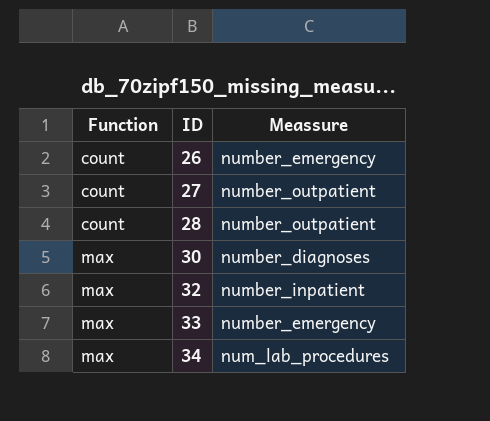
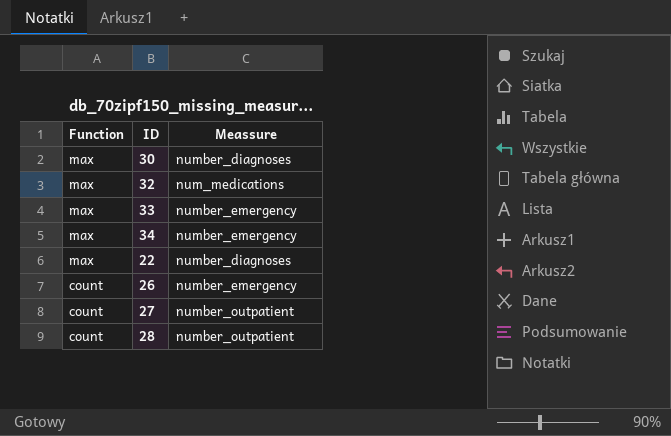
row order: Function ascending -> Function descending
32 | Meassure: number_inpatient -> num_medications
34 | Meassure: num_lab_procedures -> number_emergency
row 22: none -> max | number_diagnoses

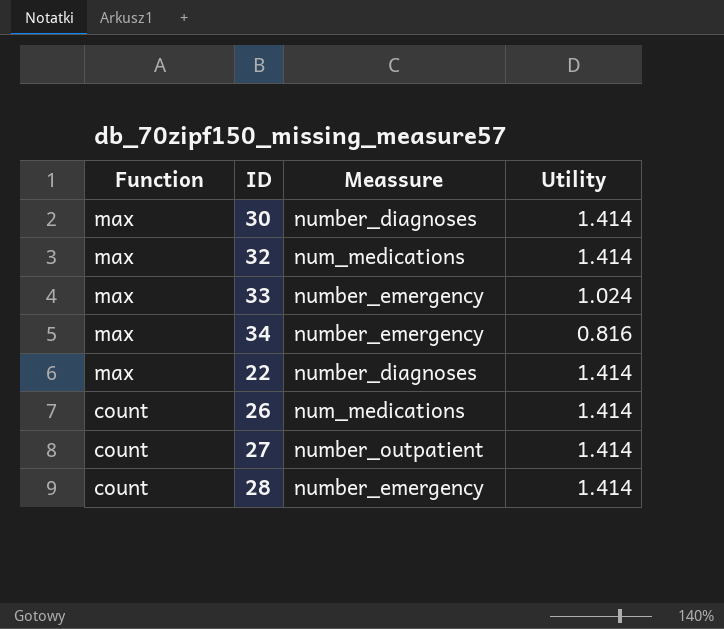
column Utility | position: none -> 4
26 | Meassure: number_emergency -> num_medications
28 | Meassure: number_outpatient -> number_emergency

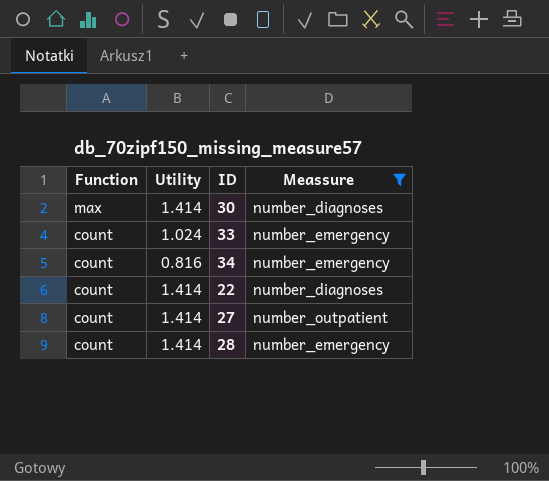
filter: none -> Meassure != num_medications
column Utility | position: 4 -> 2
33 | Function: max -> count
34 | Function: max -> count
22 | Function: max -> count

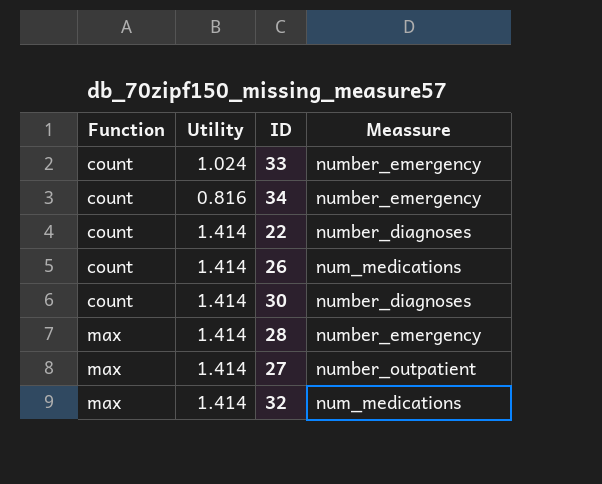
filter: Meassure != num_medications -> none
row order: Function descending -> Function ascending
30 | Function: max -> count
28 | Function: count -> max
27 | Function: count -> max

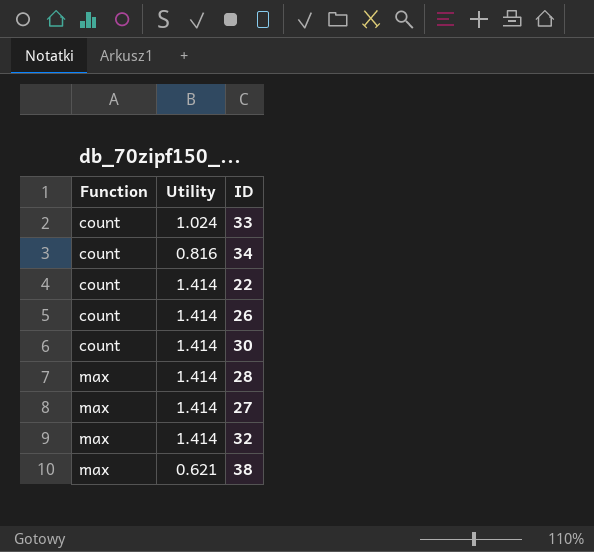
column Meassure | position: 4 -> none
row 38: none -> max | 0.621

